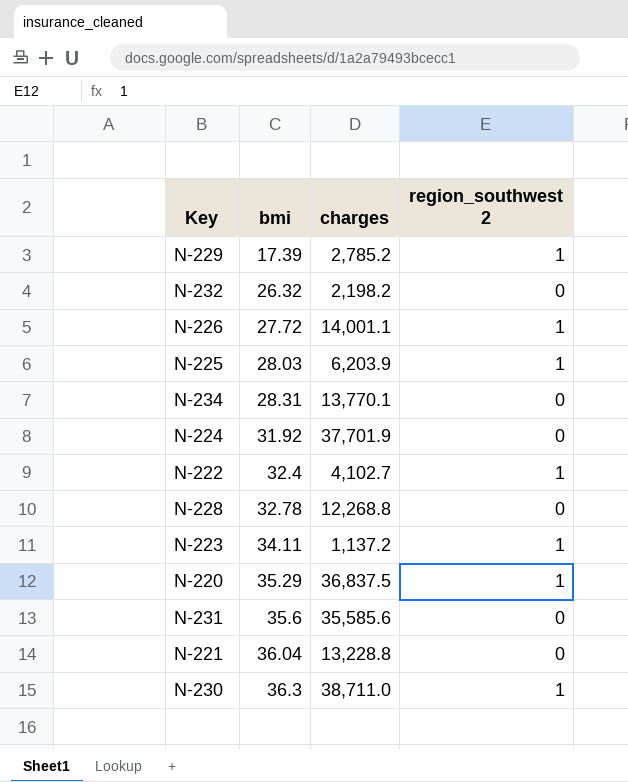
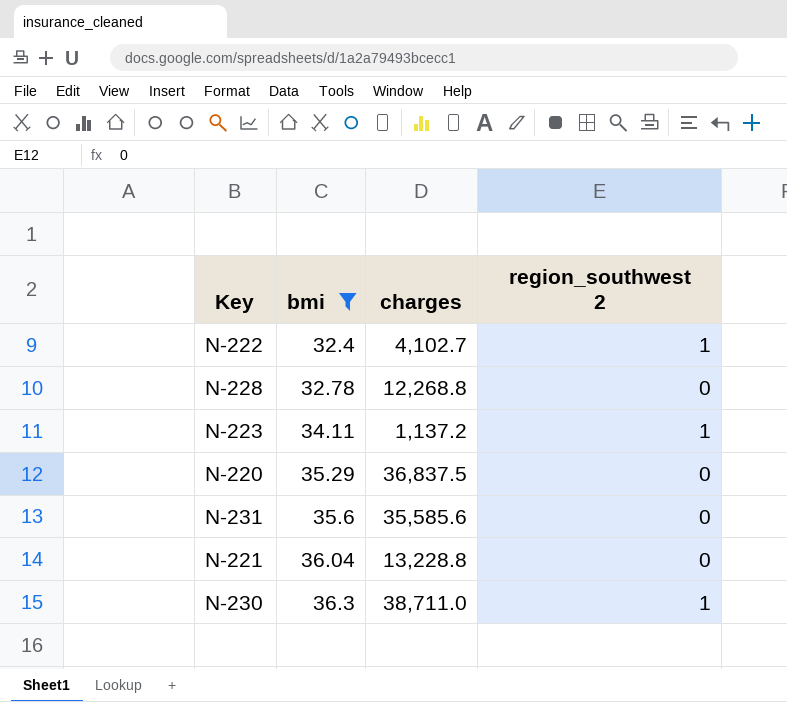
filter: none -> bmi >= 32.4
N-220 | region_southwest 2: 1 -> 0

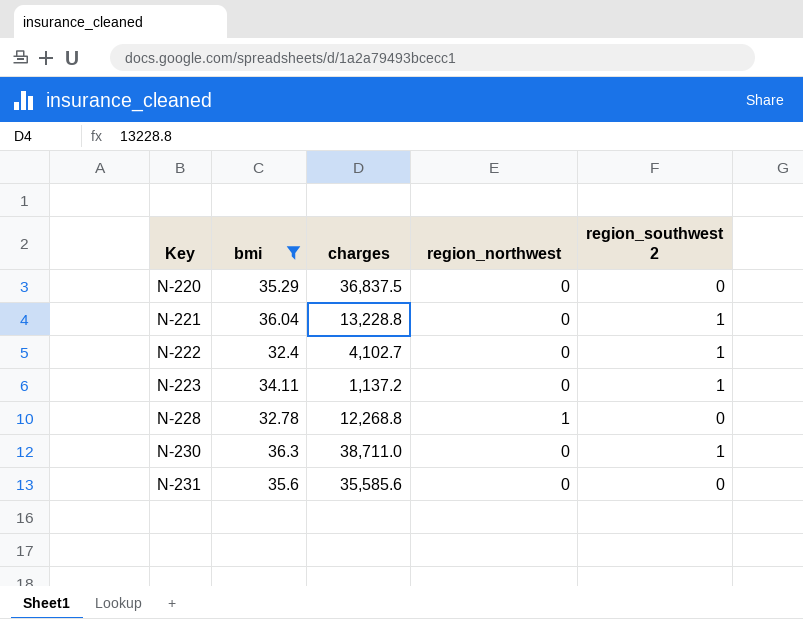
row order: bmi ascending -> Key ascending
column region_northwest | position: none -> 4
N-221 | region_southwest 2: 0 -> 1

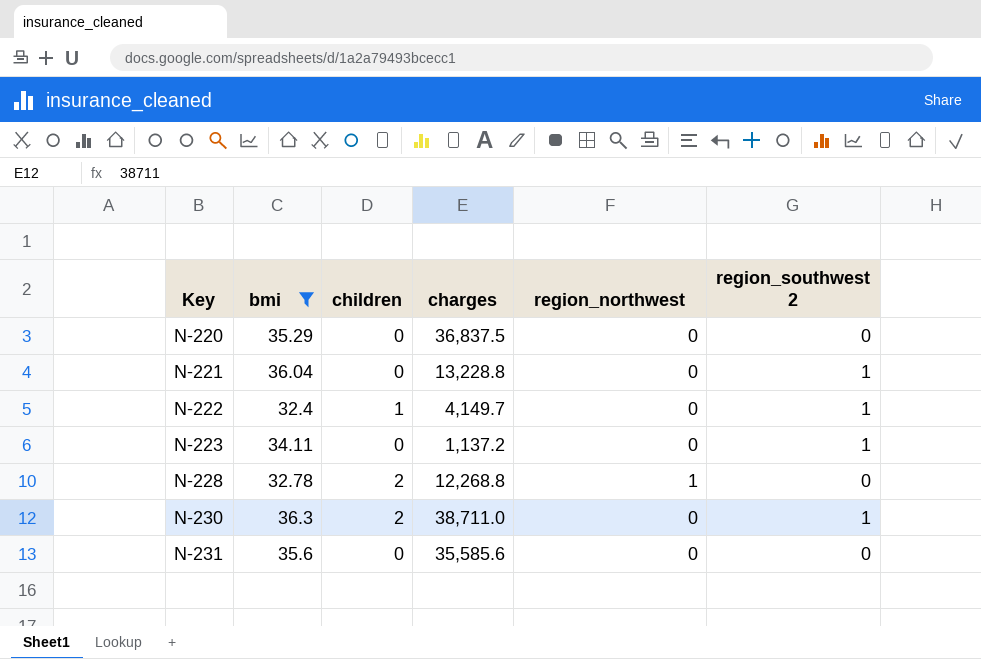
column children | position: none -> 3
N-222 | charges: 4,102.7 -> 4,149.7

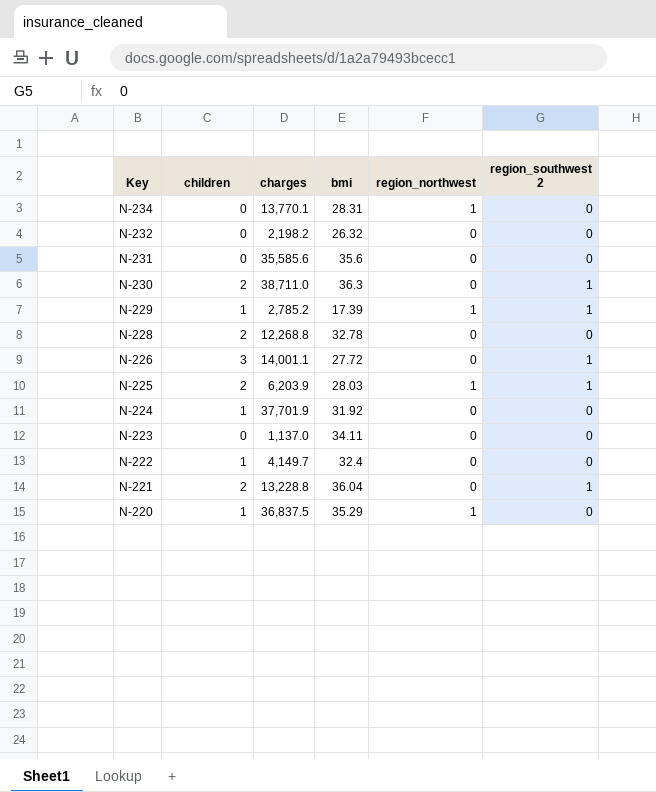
filter: bmi >= 32.4 -> none
row order: Key ascending -> Key descending
column bmi | position: 2 -> 4
N-228 | region_northwest: 1 -> 0
N-223 | charges: 1,137.2 -> 1,137.0
N-223 | region_southwest 2: 1 -> 0
N-222 | region_southwest 2: 1 -> 0
N-221 | children: 0 -> 2
N-220 | children: 0 -> 1
N-220 | region_northwest: 0 -> 1

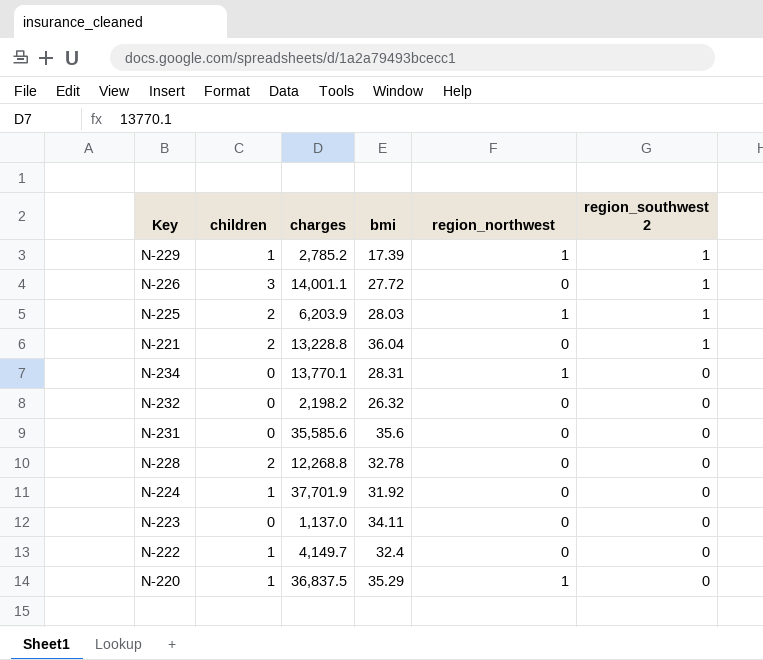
row order: Key descending -> region_southwest 2 descending
row N-230: 2 | 38,711.0 | 36.3 | 0 | 1 -> none

